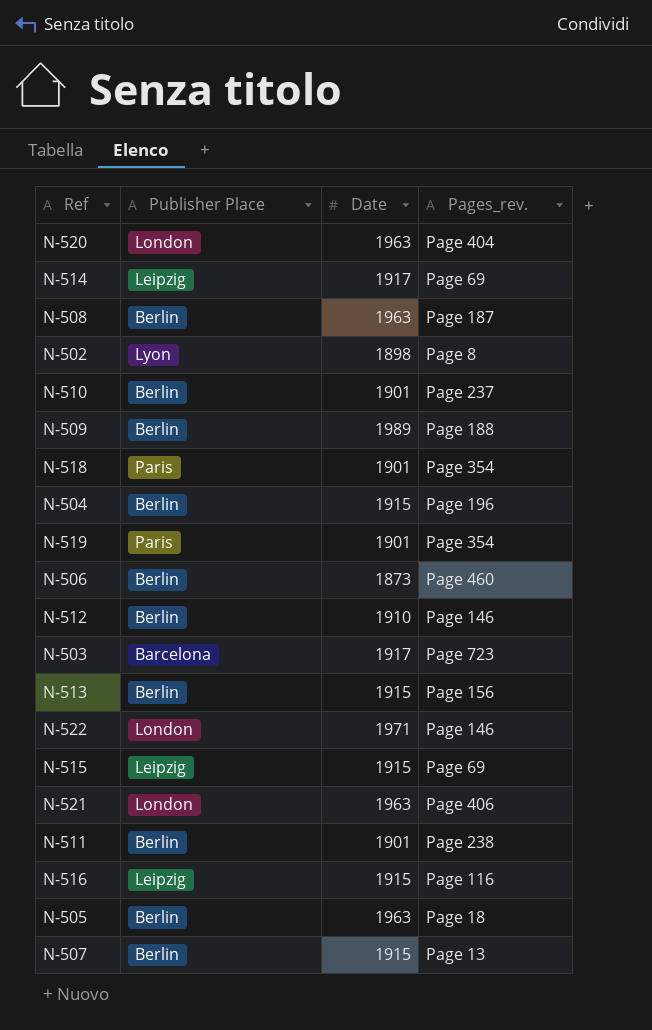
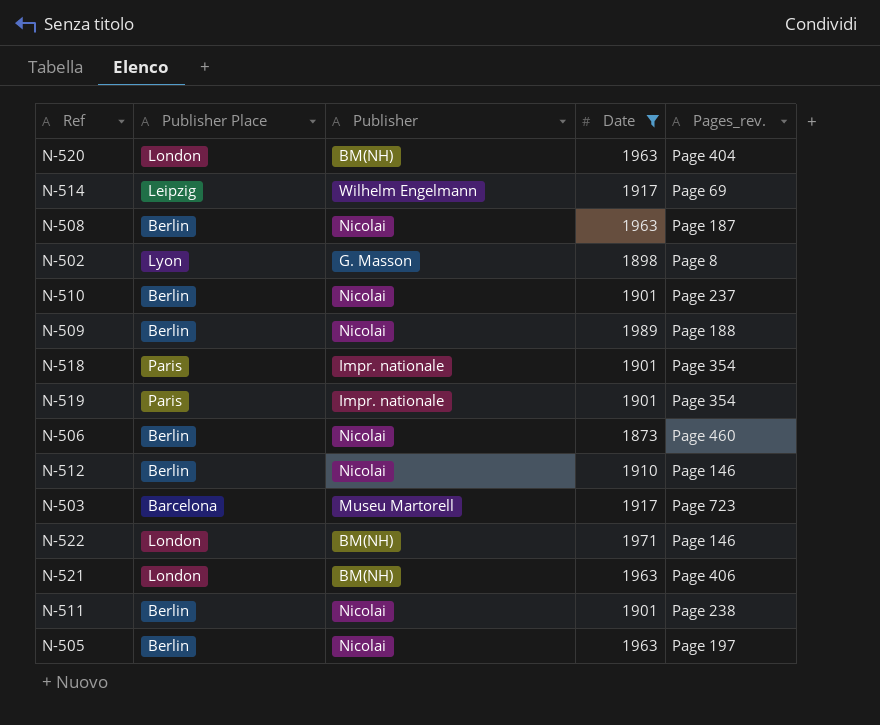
filter: none -> Date != 1915
column Publisher | position: none -> 3
N-505 | Pages_rev.: Page 18 -> Page 197

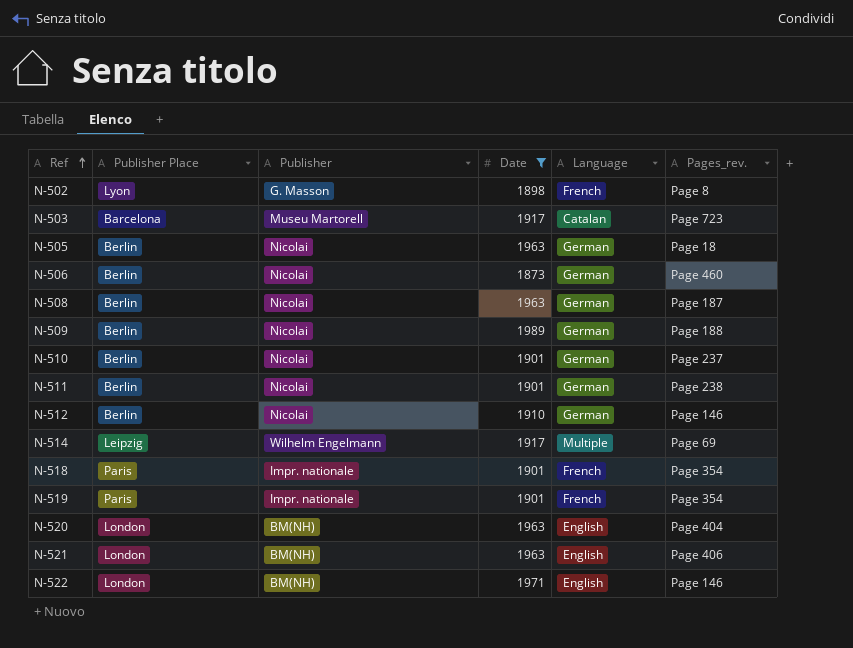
row order: none -> Ref ascending
column Language | position: none -> 5
N-505 | Pages_rev.: Page 197 -> Page 18

